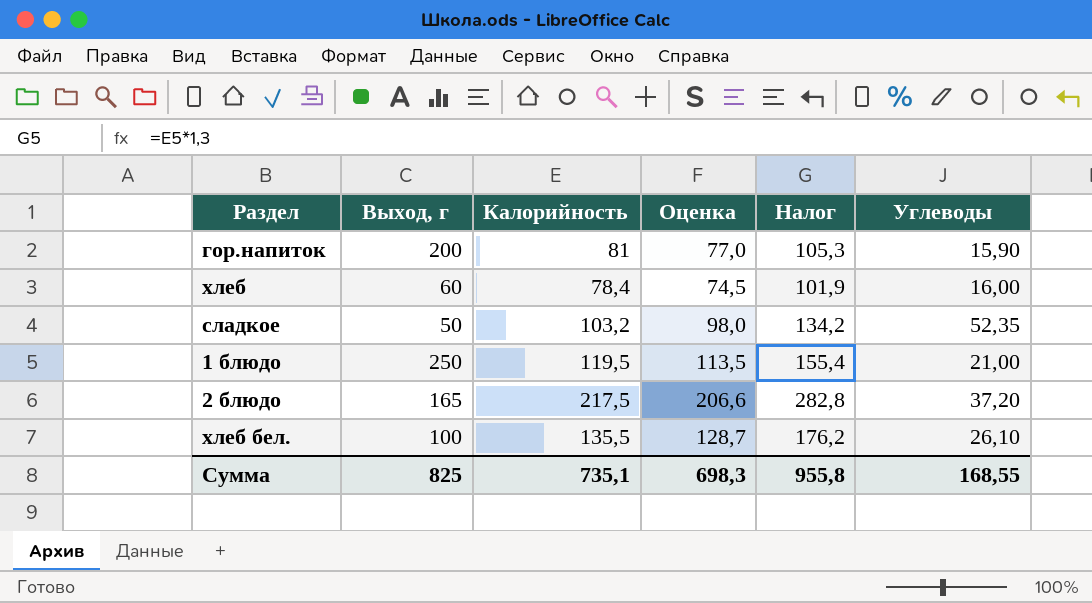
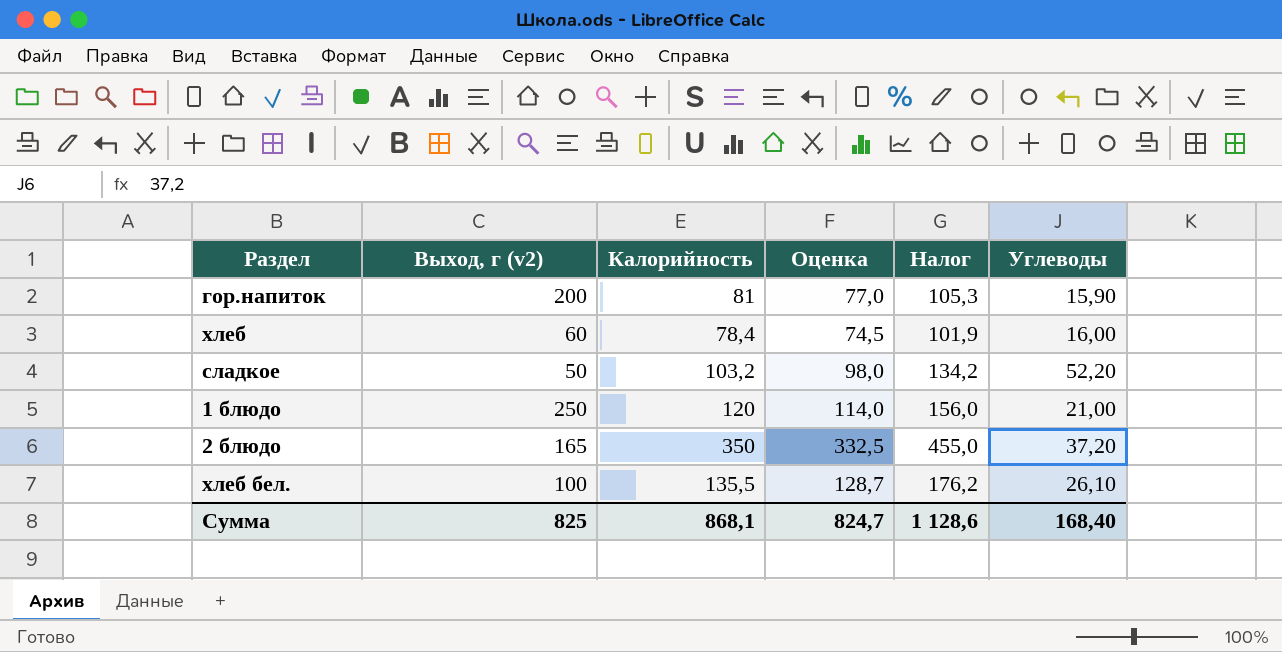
column name: Выход, г -> Выход, г (v2)
сладкое | Углеводы: 52,35 -> 52,20
1 блюдо | Калорийность: 119,5 -> 120
1 блюдо | Оценка: 113,5 -> 114,0
1 блюдо | Налог: 155,4 -> 156,0
2 блюдо | Калорийность: 217,5 -> 350
2 блюдо | Оценка: 206,6 -> 332,5
2 блюдо | Налог: 282,8 -> 455,0
Сумма | Калорийность: 735,1 -> 868,1
Сумма | Оценка: 698,3 -> 824,7
Сумма | Налог: 955,8 -> 1 128,6
Сумма | Углеводы: 168,55 -> 168,40

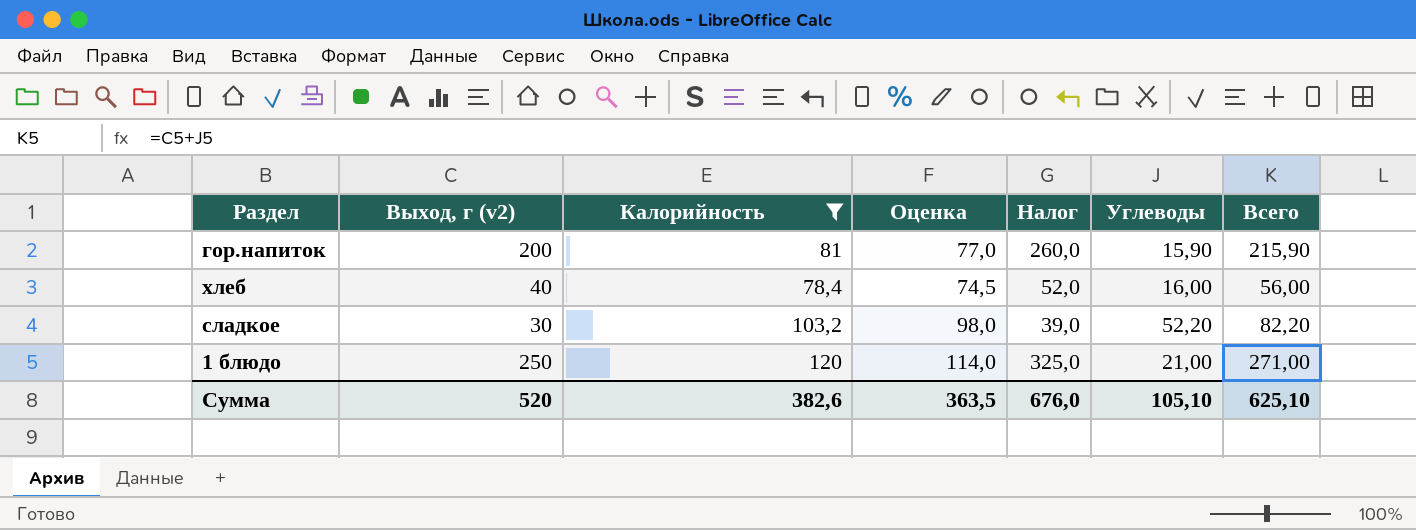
filter: none -> Калорийность <= 120
column Налог | formula: [Калорийность] * 1,3 -> [Выход, г (v2)] * 1,3
column Всего | formula: none -> [Выход, г (v2)] + [Углеводы]
хлеб | Выход, г (v2): 60 -> 40
сладкое | Выход, г (v2): 50 -> 30
Сумма | Выход, г (v2): 825 -> 520
Сумма | Калорийность: 868,1 -> 382,6
Сумма | Оценка: 824,7 -> 363,5
Сумма | Налог: 1 128,6 -> 676,0
Сумма | Углеводы: 168,40 -> 105,10

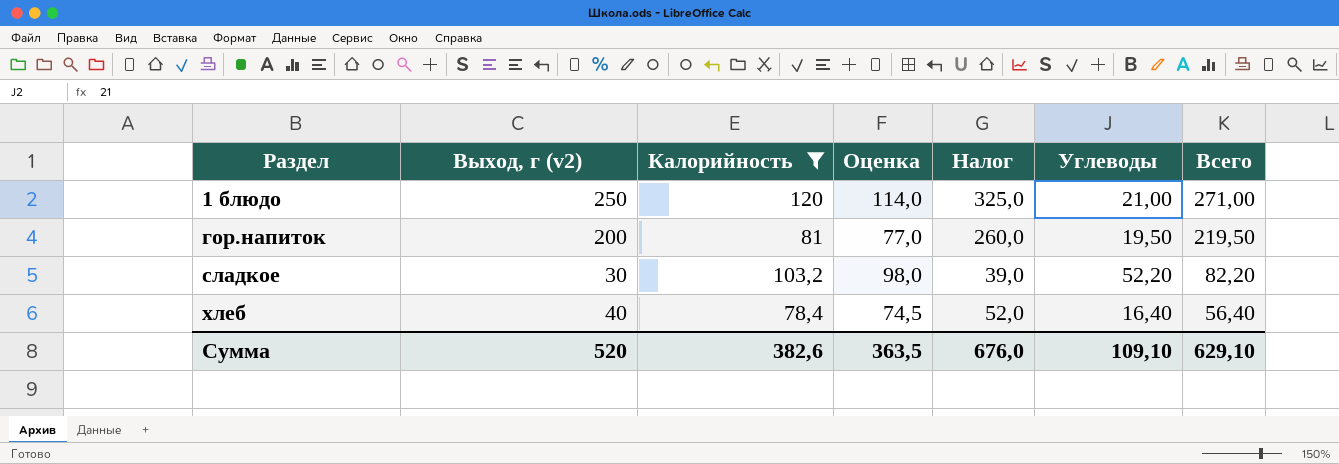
row order: none -> Раздел ascending
гор.напиток | Углеводы: 15,90 -> 19,50
гор.напиток | Всего: 215,90 -> 219,50
хлеб | Углеводы: 16,00 -> 16,40
хлеб | Всего: 56,00 -> 56,40
Сумма | Углеводы: 105,10 -> 109,10
Сумма | Всего: 625,10 -> 629,10

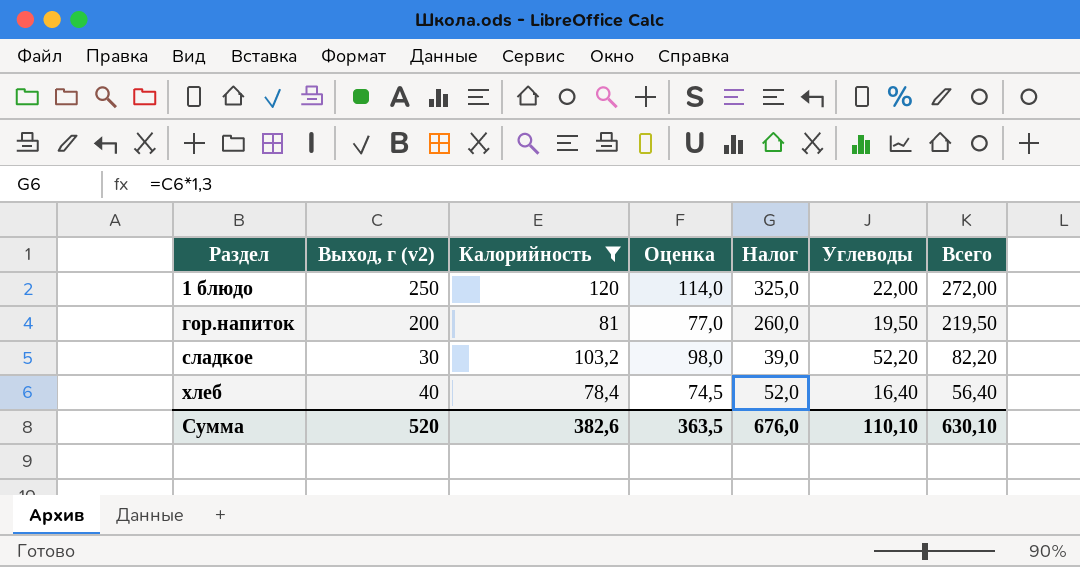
1 блюдо | Углеводы: 21,00 -> 22,00
1 блюдо | Всего: 271,00 -> 272,00
Сумма | Углеводы: 109,10 -> 110,10
Сумма | Всего: 629,10 -> 630,10

